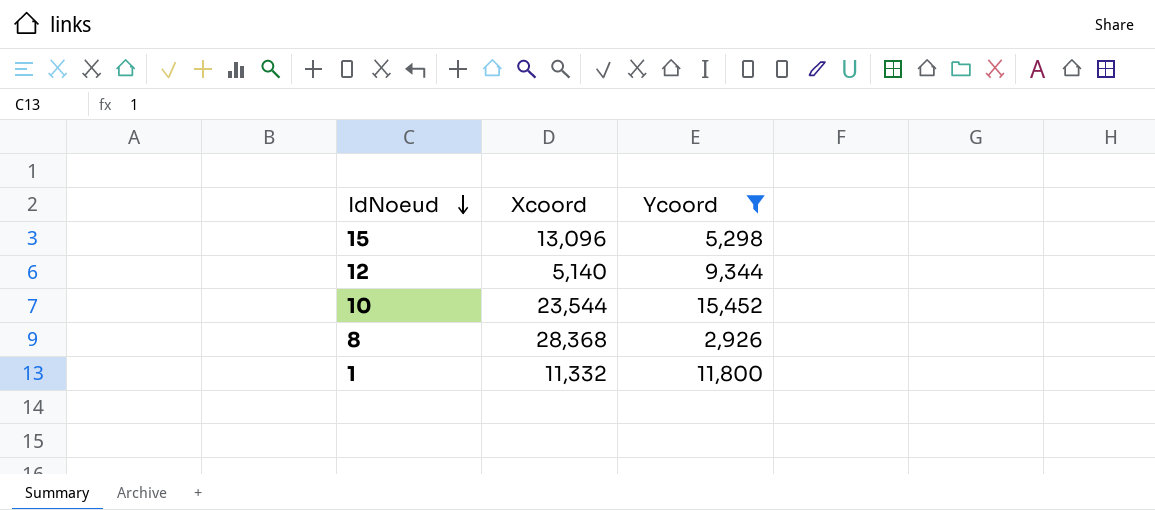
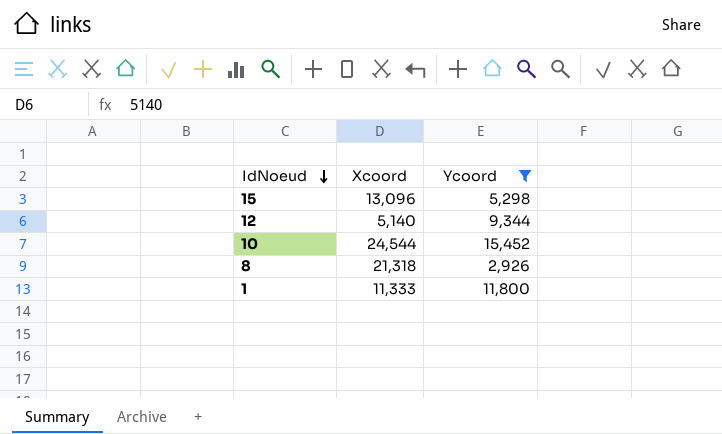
10 | Xcoord: 23,544 -> 24,544
8 | Xcoord: 28,368 -> 21,318
1 | Xcoord: 11,332 -> 11,333

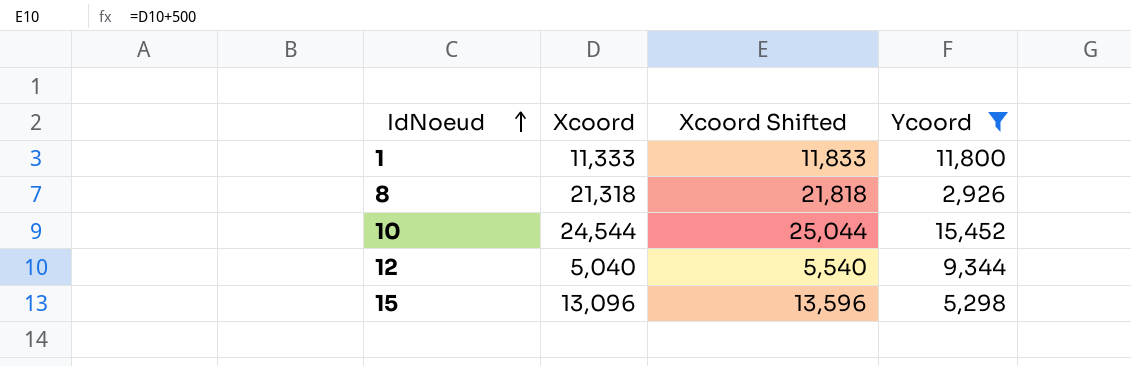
row order: IdNoeud descending -> IdNoeud ascending
column Xcoord Shifted | formula: none -> [Xcoord] + 500
12 | Xcoord: 5,140 -> 5,040

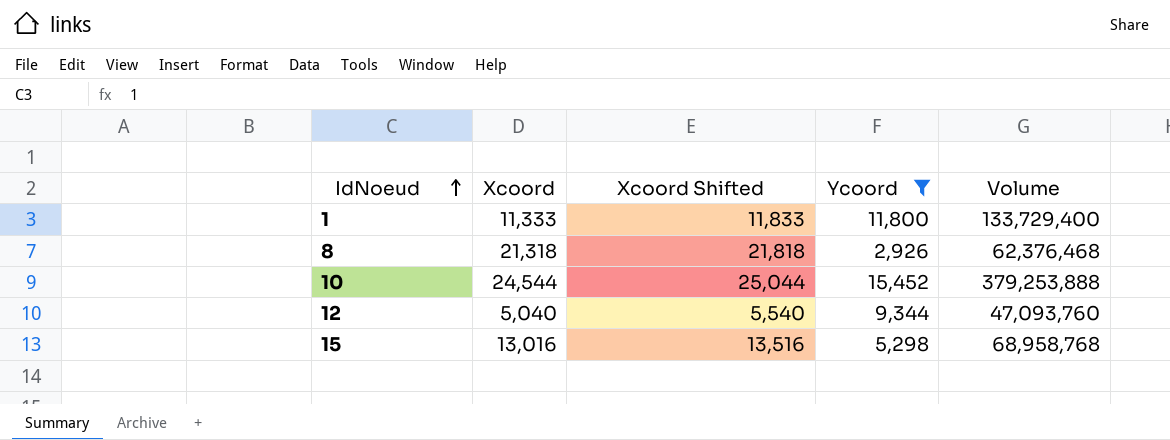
column Volume | formula: none -> [Xcoord] * [Ycoord]
15 | Xcoord: 13,096 -> 13,016
15 | Xcoord Shifted: 13,596 -> 13,516

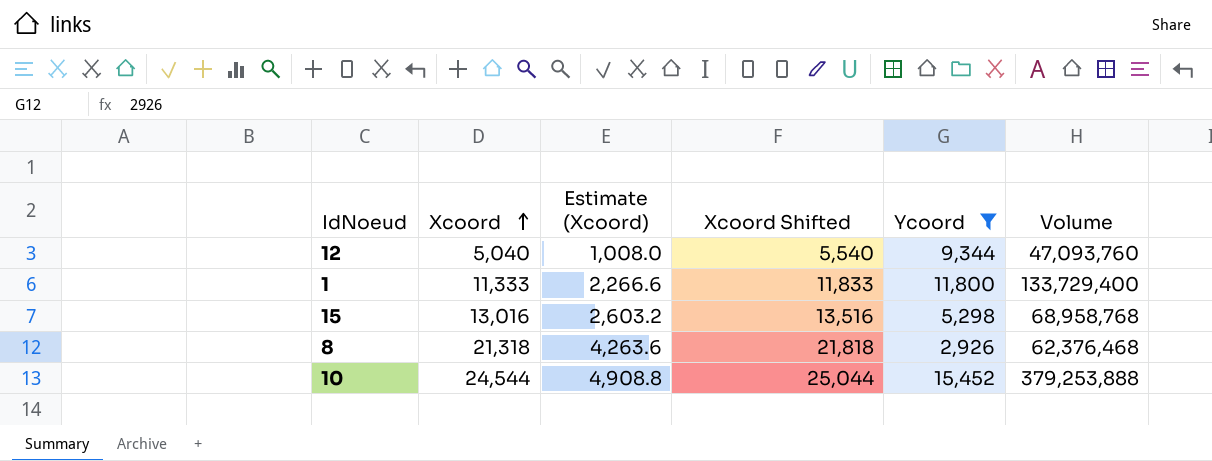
row order: IdNoeud ascending -> Xcoord ascending
column Estimate (Xcoord) | formula: none -> [Xcoord] * 0.2

